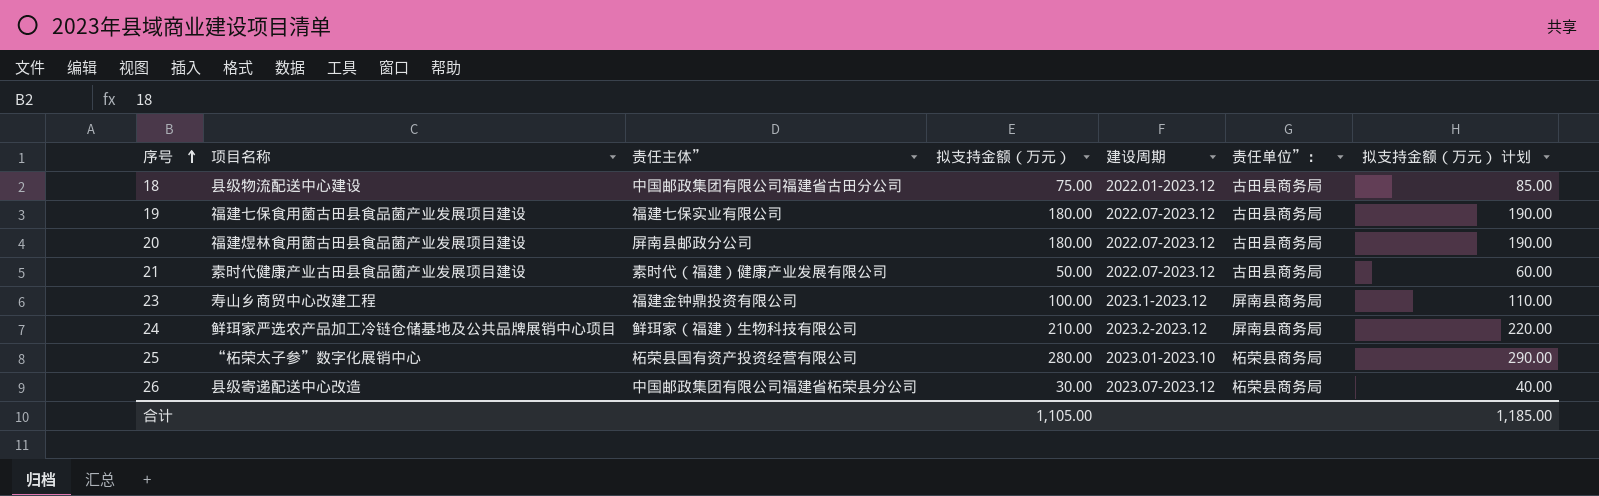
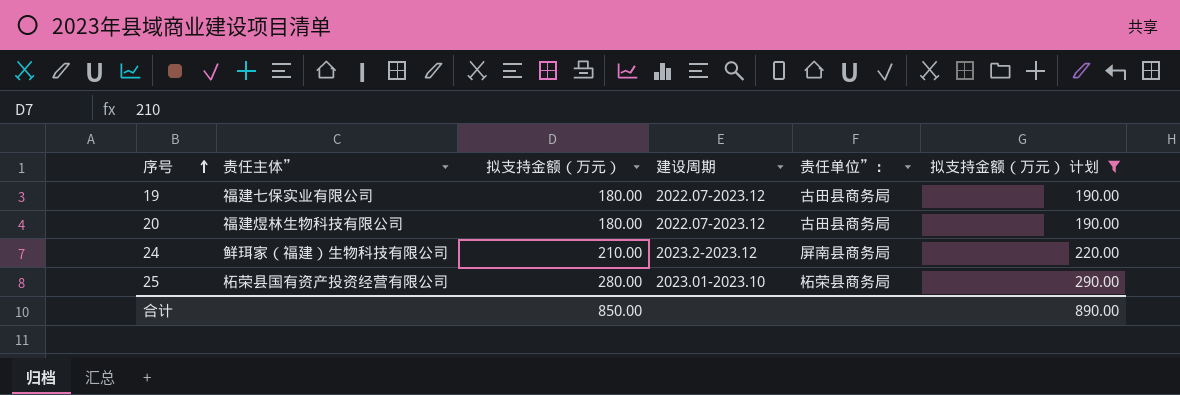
filter: none -> 拟支持金额（万元） 计划 >= 190.00
column 项目名称 | position: 2 -> none
20 | 责任主体”: 屏南县邮政分公司 -> 福建煜林生物科技有限公司
合计 | 拟支持金额（万元）: 1,105.00 -> 850.00
合计 | 拟支持金额（万元） 计划: 1,185.00 -> 890.00

